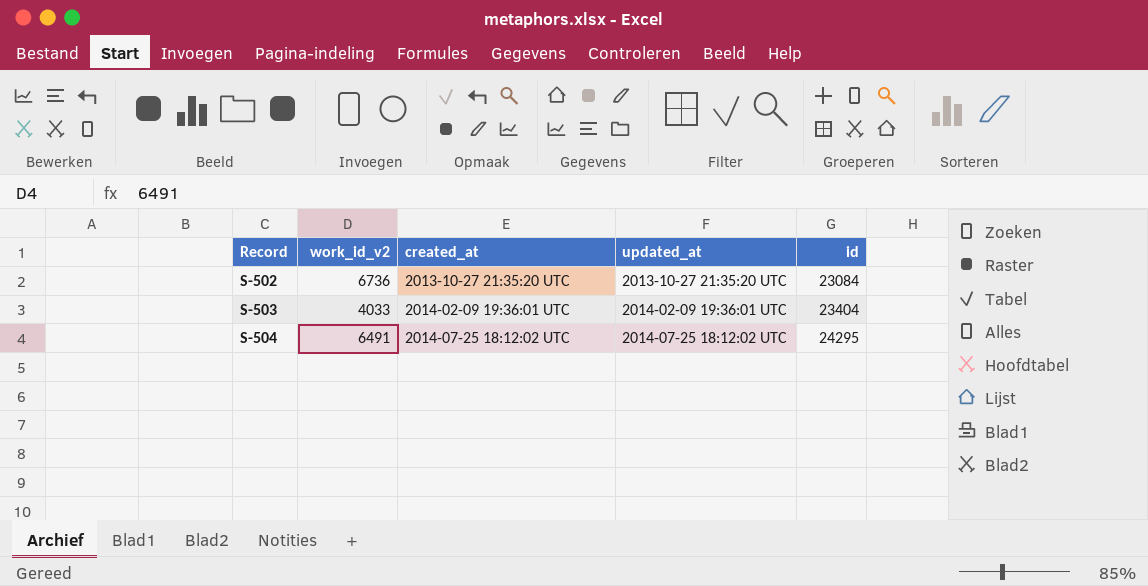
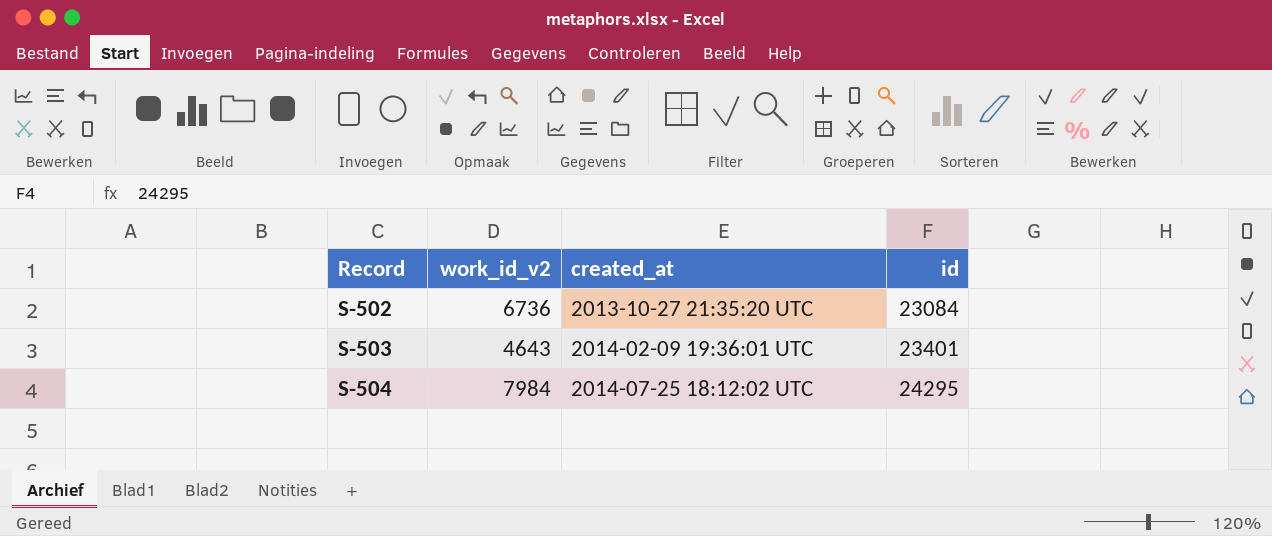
column updated_at | position: 4 -> none
S-503 | work_id_v2: 4033 -> 4643
S-503 | id: 23404 -> 23401
S-504 | work_id_v2: 6491 -> 7984

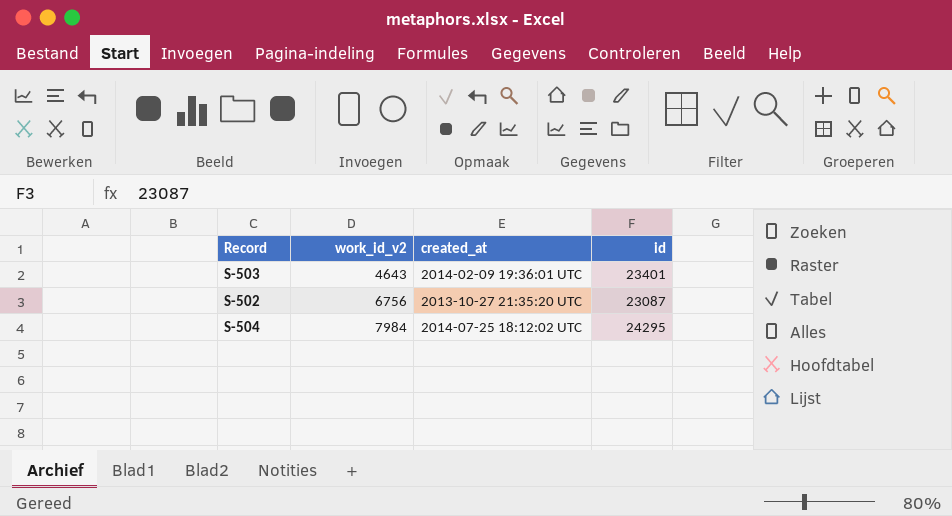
row order: Record ascending -> work_id_v2 ascending
S-502 | work_id_v2: 6736 -> 6756
S-502 | id: 23084 -> 23087

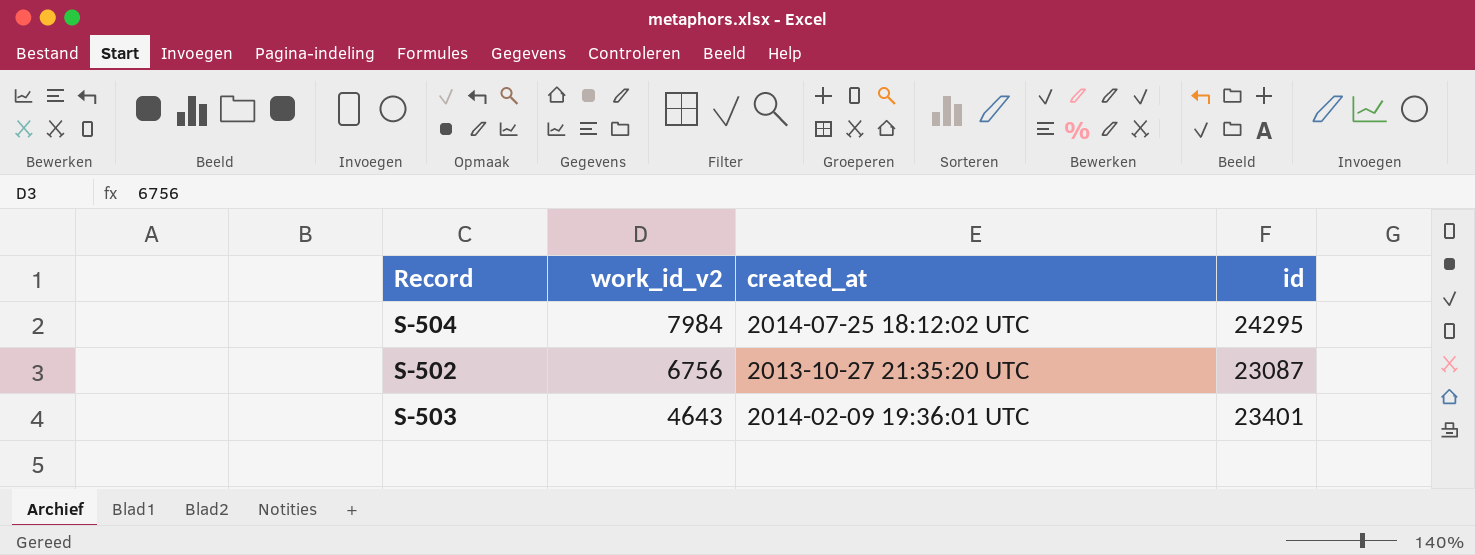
row order: work_id_v2 ascending -> work_id_v2 descending

